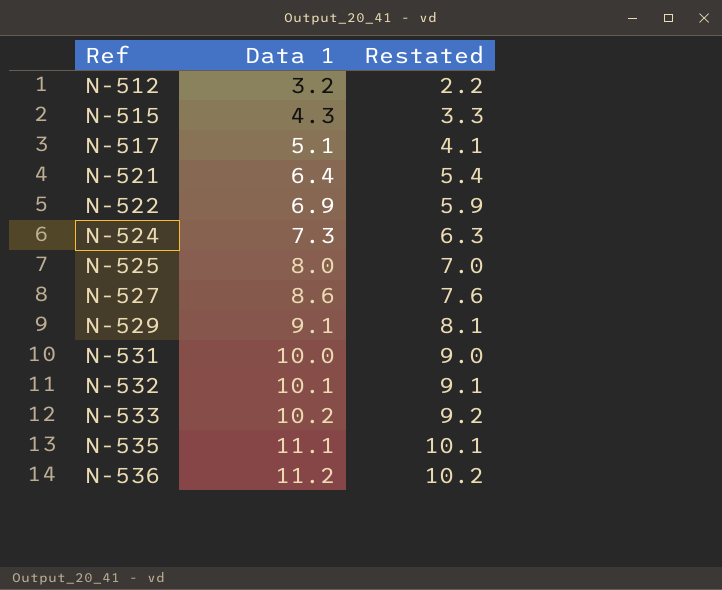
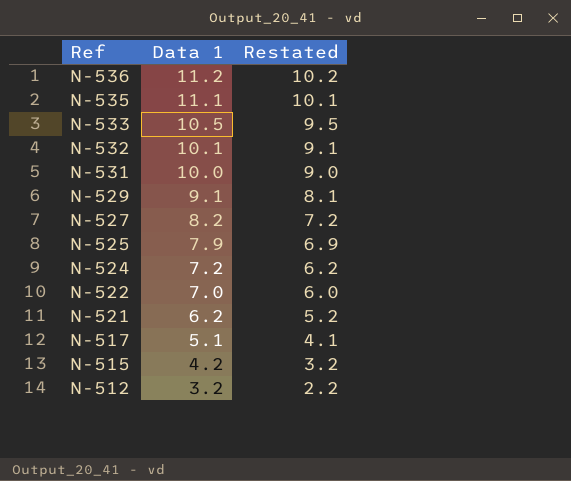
row order: Ref ascending -> Ref descending
N-533 | Data 1: 10.2 -> 10.5
N-533 | Restated: 9.2 -> 9.5
N-527 | Data 1: 8.6 -> 8.2
N-527 | Restated: 7.6 -> 7.2
N-525 | Data 1: 8.0 -> 7.9
N-525 | Restated: 7.0 -> 6.9
N-524 | Data 1: 7.3 -> 7.2
N-524 | Restated: 6.3 -> 6.2
N-522 | Data 1: 6.9 -> 7.0
N-522 | Restated: 5.9 -> 6.0
N-521 | Data 1: 6.4 -> 6.2
N-521 | Restated: 5.4 -> 5.2
N-515 | Data 1: 4.3 -> 4.2
N-515 | Restated: 3.3 -> 3.2

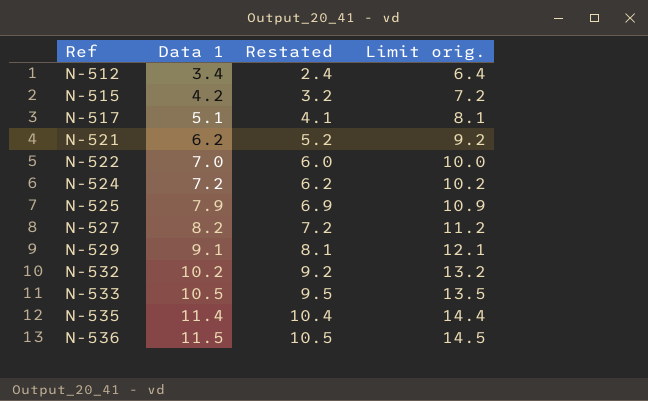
row order: Ref descending -> Ref ascending
column Limit orig. | formula: none -> [Data 1] + 3
row N-531: 10.0 | 9.0 -> none
N-512 | Data 1: 3.2 -> 3.4
N-512 | Restated: 2.2 -> 2.4
N-532 | Data 1: 10.1 -> 10.2
N-532 | Restated: 9.1 -> 9.2
N-535 | Data 1: 11.1 -> 11.4
N-535 | Restated: 10.1 -> 10.4
N-536 | Data 1: 11.2 -> 11.5
N-536 | Restated: 10.2 -> 10.5

